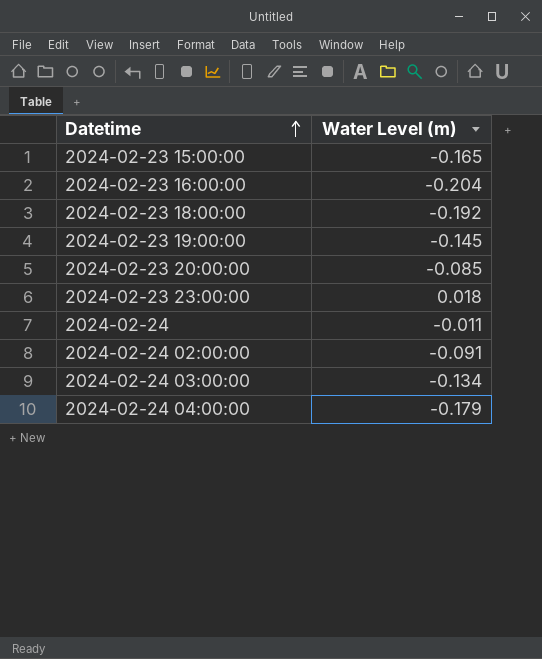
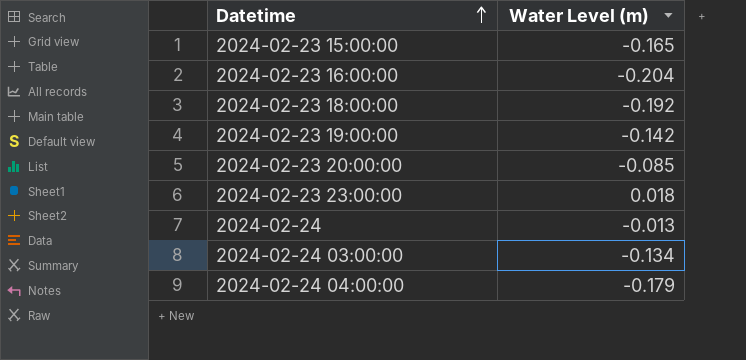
row 2024-02-24 02:00:00: -0.091 -> none
2024-02-23 19:00:00 | Water Level (m): -0.145 -> -0.142
2024-02-24 | Water Level (m): -0.011 -> -0.013

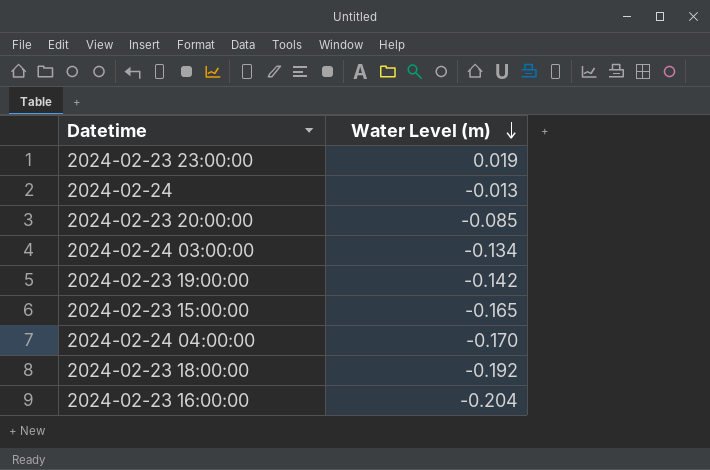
row order: Datetime ascending -> Water Level (m) descending
2024-02-23 23:00:00 | Water Level (m): 0.018 -> 0.019
2024-02-24 04:00:00 | Water Level (m): -0.179 -> -0.170

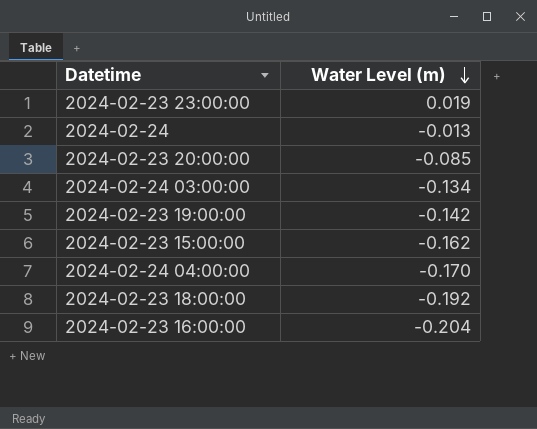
2024-02-23 15:00:00 | Water Level (m): -0.165 -> -0.162

